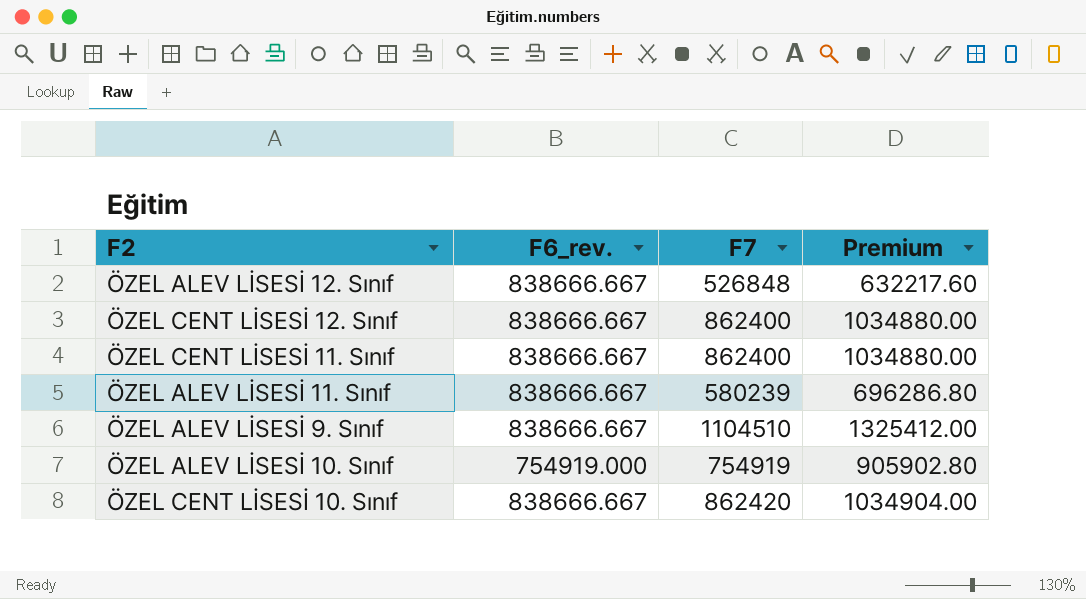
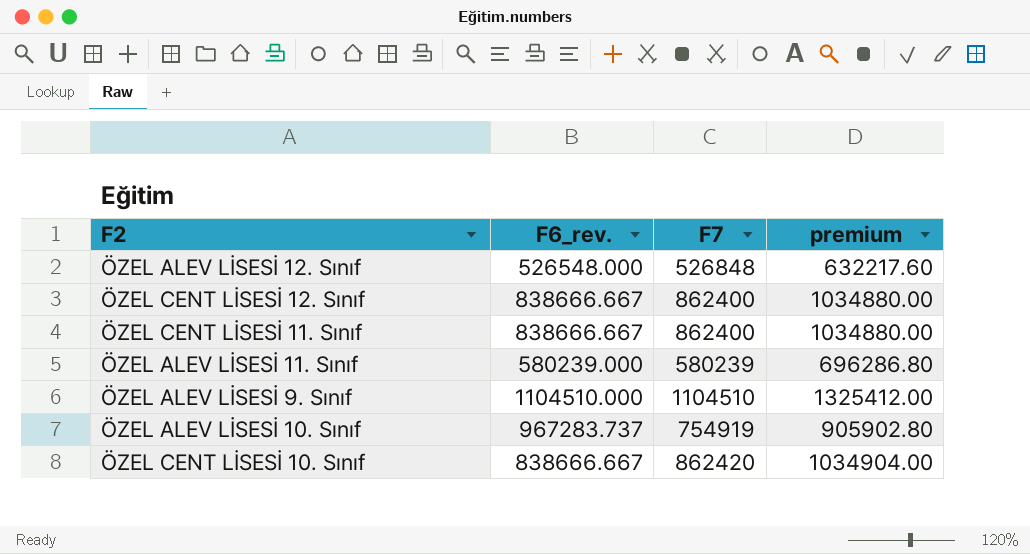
column name: Premium -> premium
ÖZEL ALEV LİSESİ 12. Sınıf | F6_rev.: 838666.667 -> 526548.000
ÖZEL ALEV LİSESİ 11. Sınıf | F6_rev.: 838666.667 -> 580239.000
ÖZEL ALEV LİSESİ 9. Sınıf | F6_rev.: 838666.667 -> 1104510.000
ÖZEL ALEV LİSESİ 10. Sınıf | F6_rev.: 754919.000 -> 967283.737

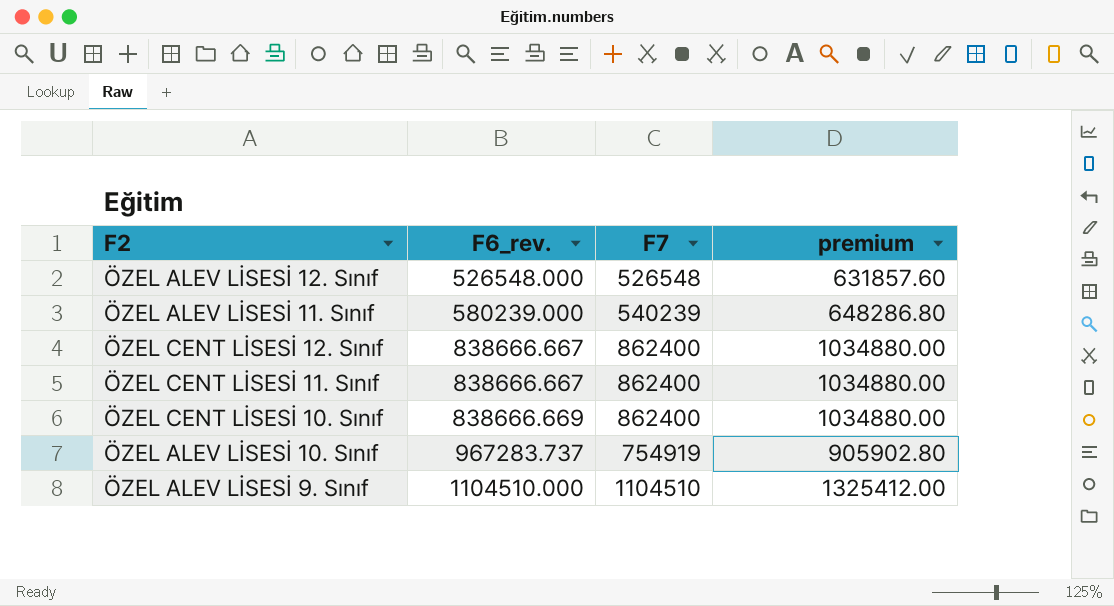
row order: none -> F6_rev. ascending
ÖZEL ALEV LİSESİ 12. Sınıf | F7: 526848 -> 526548
ÖZEL ALEV LİSESİ 12. Sınıf | premium: 632217.60 -> 631857.60
ÖZEL ALEV LİSESİ 11. Sınıf | F7: 580239 -> 540239
ÖZEL ALEV LİSESİ 11. Sınıf | premium: 696286.80 -> 648286.80
ÖZEL CENT LİSESİ 10. Sınıf | F6_rev.: 838666.667 -> 838666.669
ÖZEL CENT LİSESİ 10. Sınıf | F7: 862420 -> 862400
ÖZEL CENT LİSESİ 10. Sınıf | premium: 1034904.00 -> 1034880.00

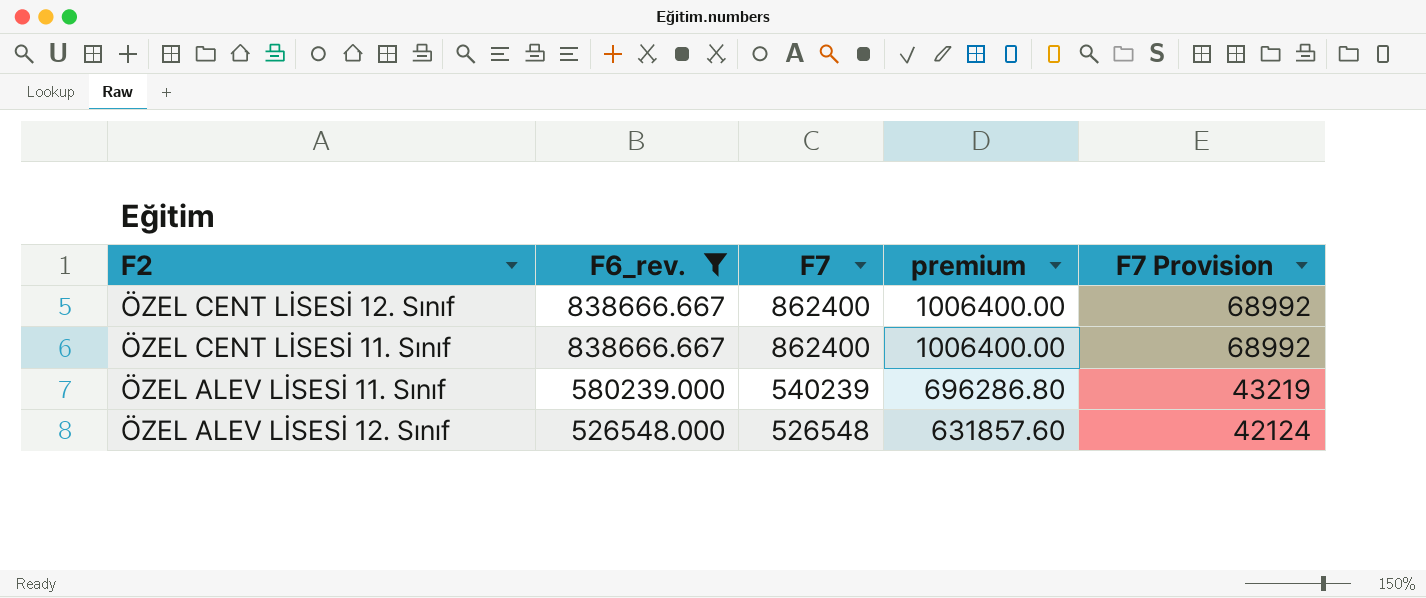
filter: none -> F6_rev. <= 838666.667
row order: F6_rev. ascending -> F6_rev. descending
column premium | formula: [F7] * 1.2 -> [F6_rev.] * 1.2
column F7 Provision | formula: none -> [F7] * 0.08

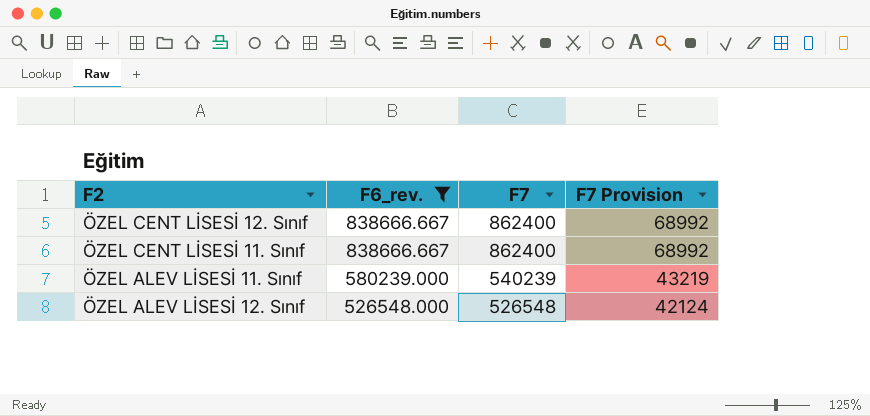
column premium | formula: [F6_rev.] * 1.2 -> none

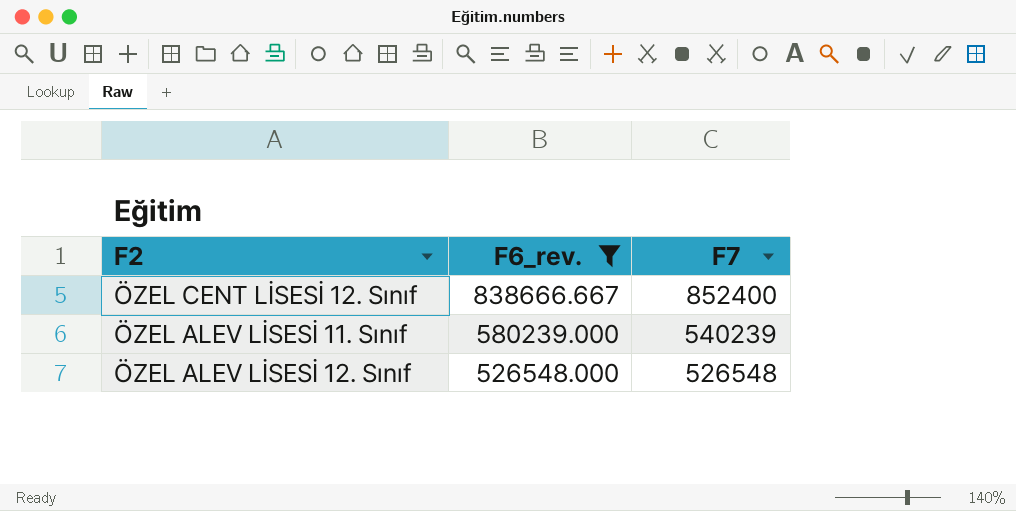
column F7 Provision | formula: [F7] * 0.08 -> none
row ÖZEL CENT LİSESİ 11. Sınıf: 838666.667 | 862400 | 68992 -> none
ÖZEL CENT LİSESİ 12. Sınıf | F7: 862400 -> 852400

